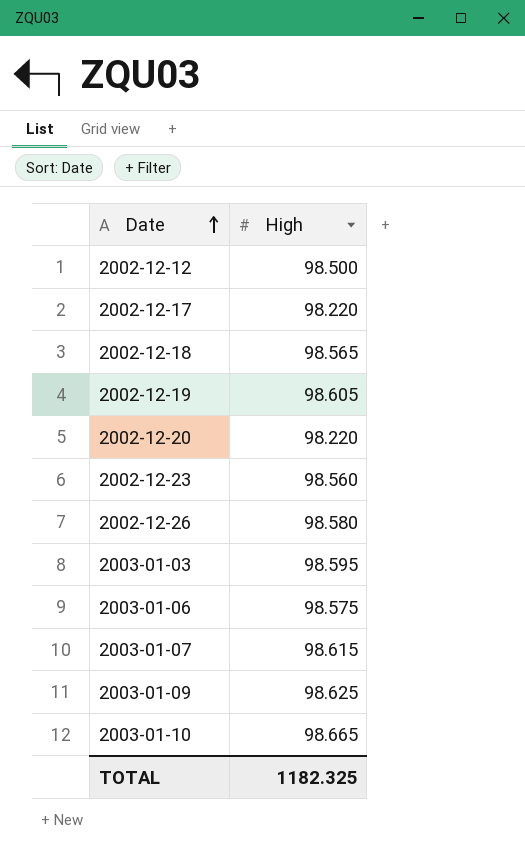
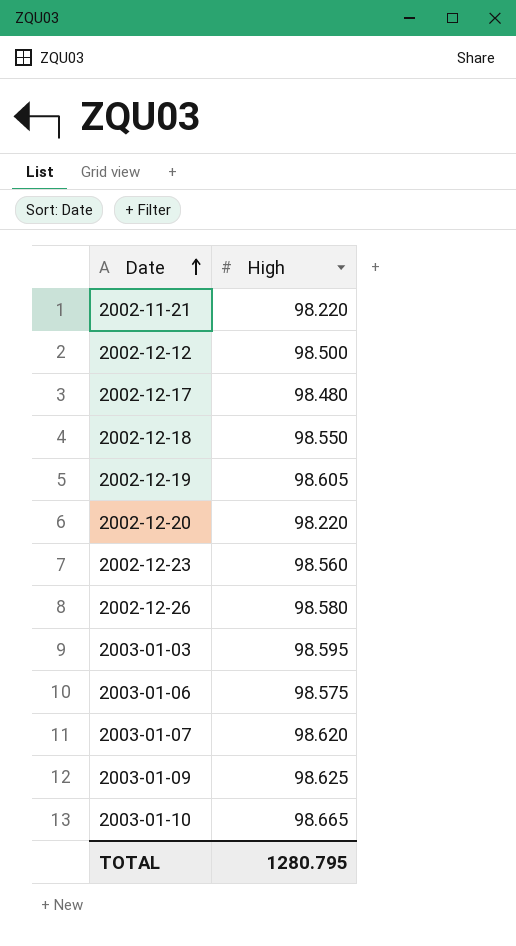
row 2002-11-21: none -> 98.220
2002-12-17 | High: 98.220 -> 98.480
2002-12-18 | High: 98.565 -> 98.550
2003-01-07 | High: 98.615 -> 98.620
TOTAL | High: 1182.325 -> 1280.795

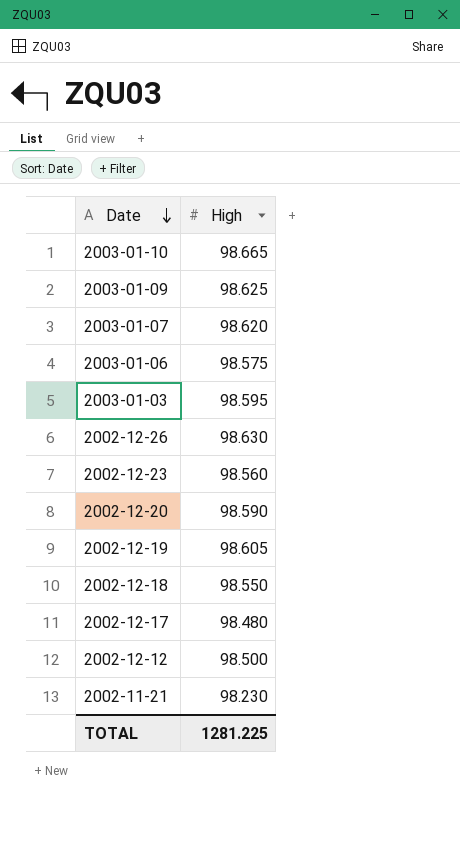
row order: Date ascending -> Date descending
2002-12-26 | High: 98.580 -> 98.630
2002-12-20 | High: 98.220 -> 98.590
2002-11-21 | High: 98.220 -> 98.230
TOTAL | High: 1280.795 -> 1281.225

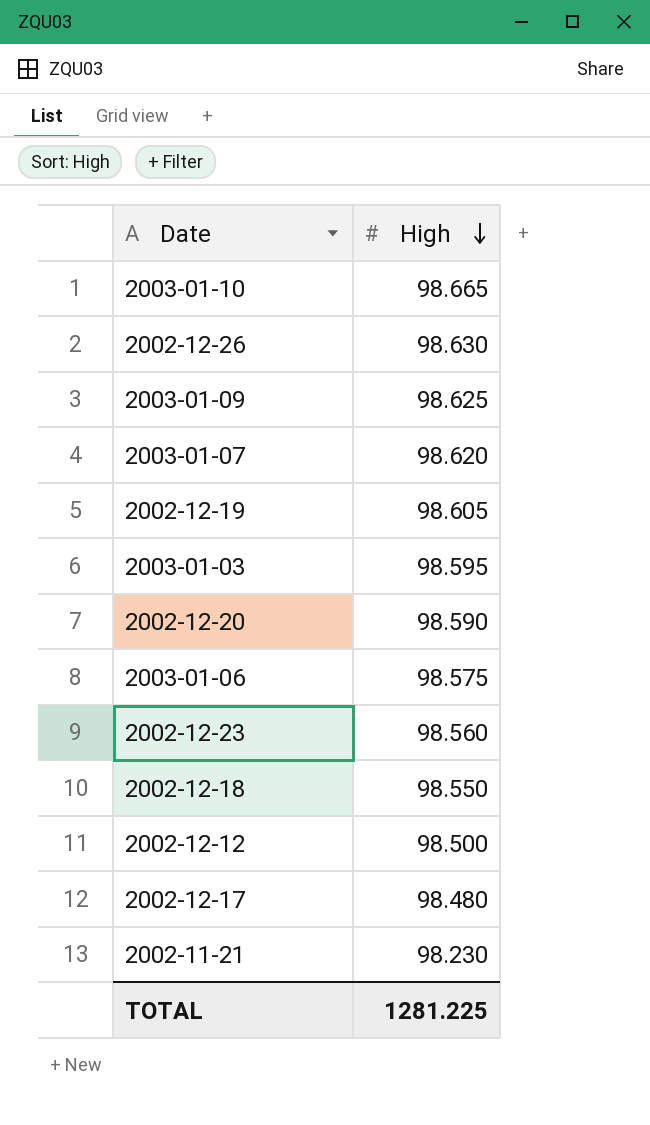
row order: Date descending -> High descending

